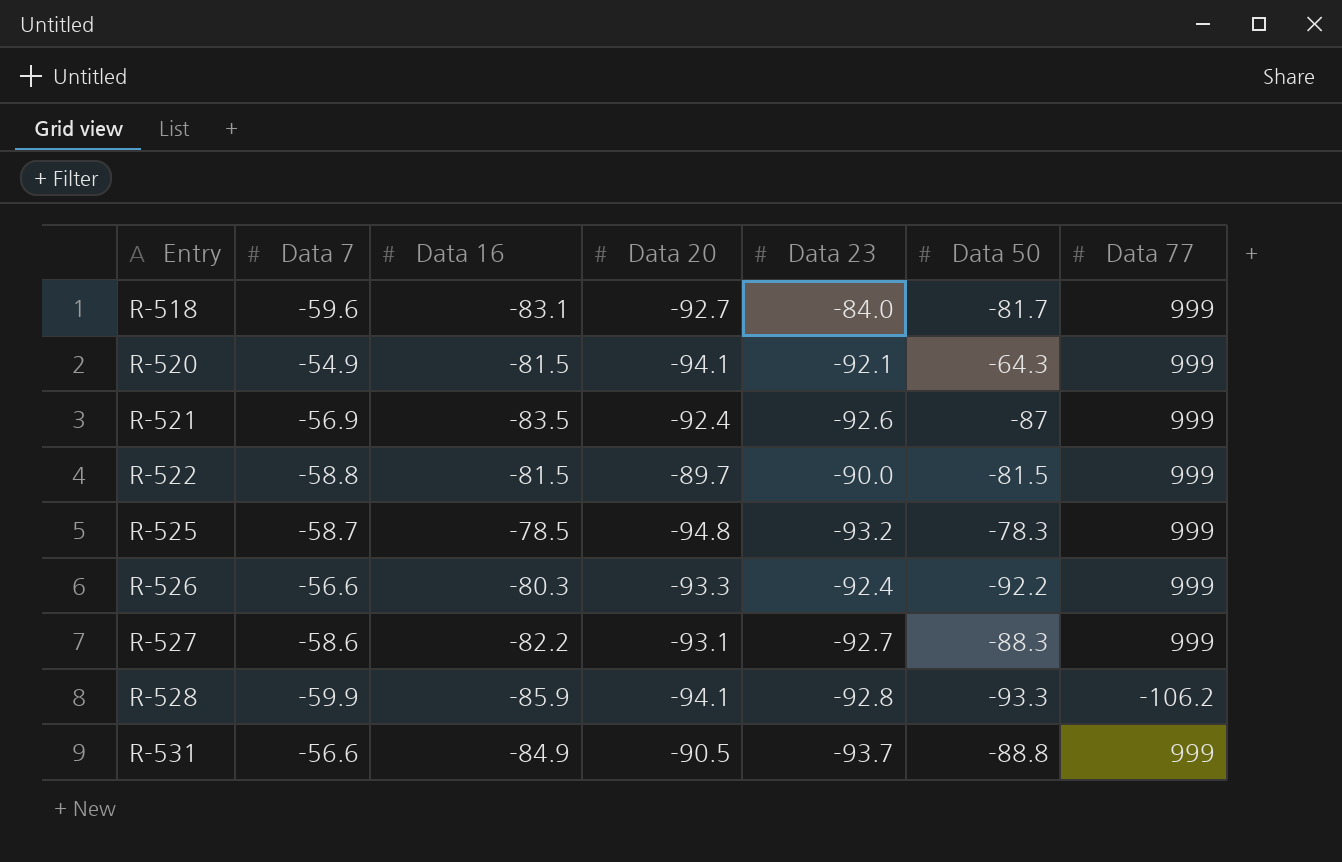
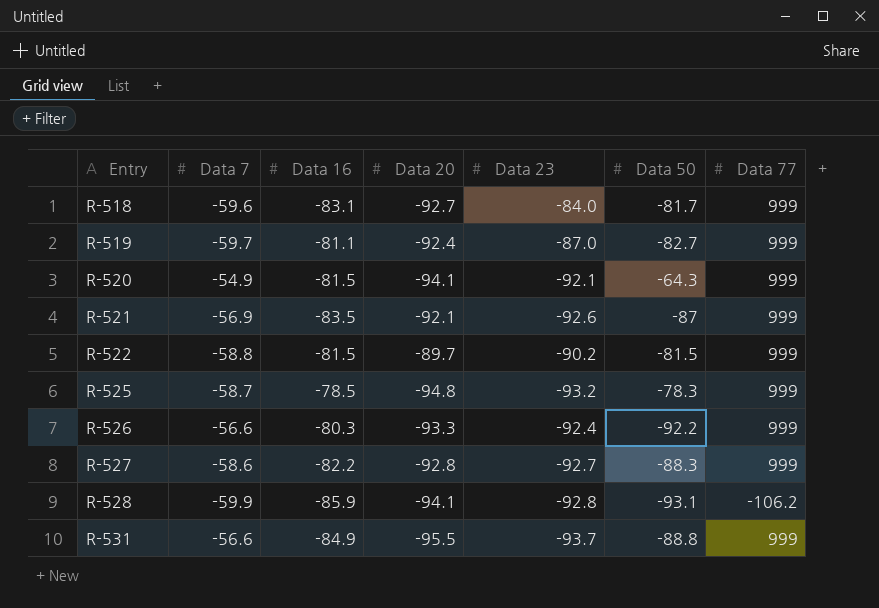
row R-519: none -> -59.7 | -81.1 | -92.4 | -87.0 | -82.7 | 999
R-521 | Data 20: -92.4 -> -92.1
R-522 | Data 23: -90.0 -> -90.2
R-527 | Data 20: -93.1 -> -92.8
R-528 | Data 50: -93.3 -> -93.1
R-531 | Data 20: -90.5 -> -95.5

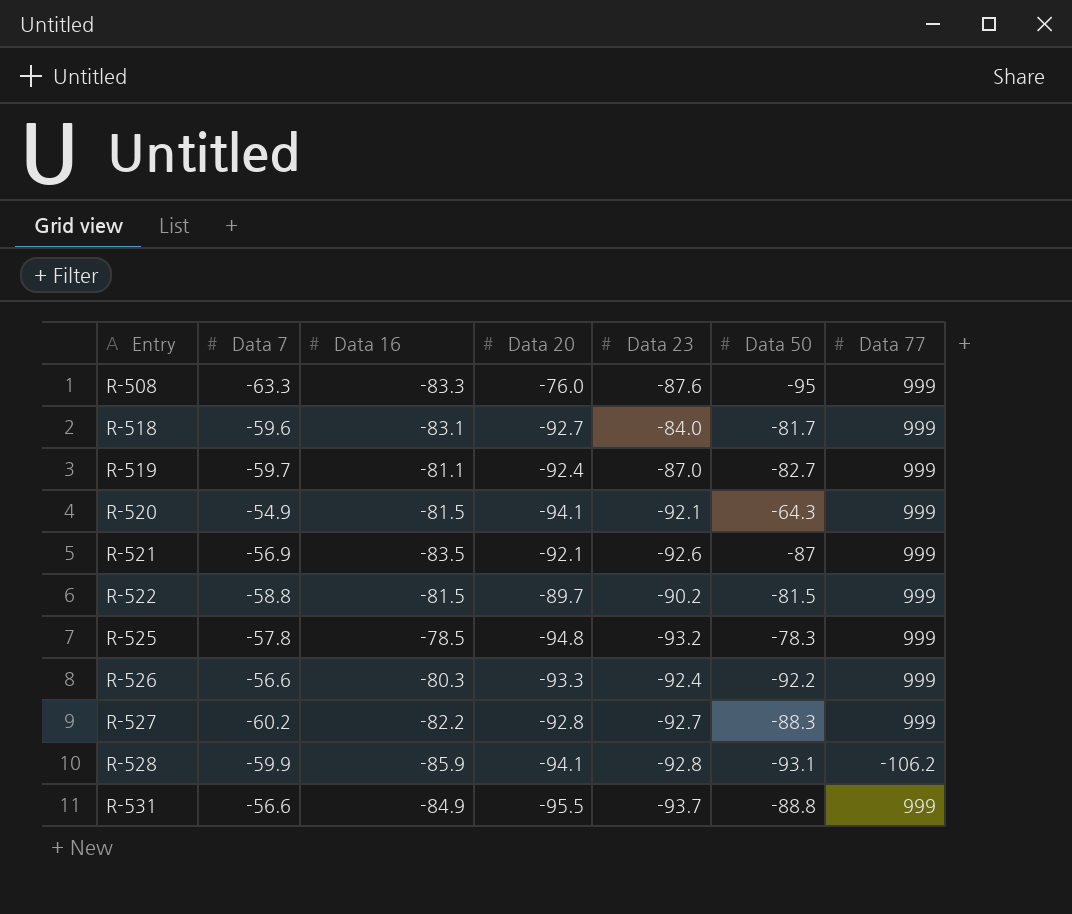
row R-508: none -> -63.3 | -83.3 | -76.0 | -87.6 | -95 | 999
R-525 | Data 7: -58.7 -> -57.8
R-527 | Data 7: -58.6 -> -60.2

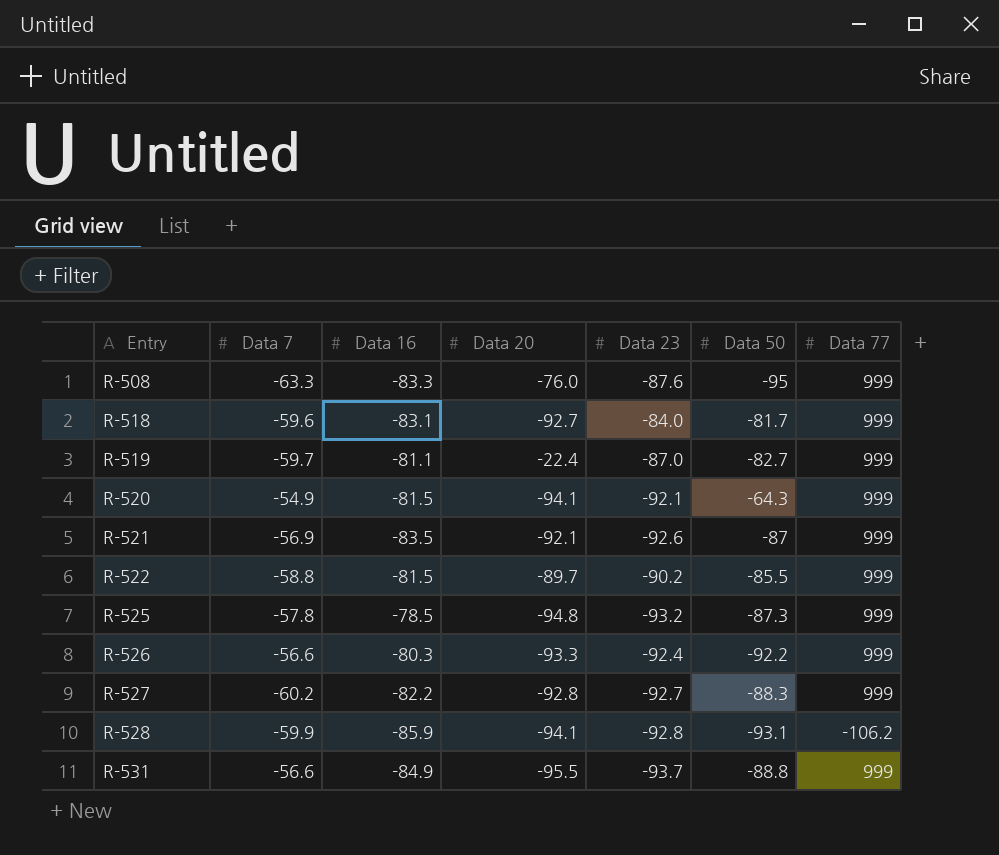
R-519 | Data 20: -92.4 -> -22.4
R-522 | Data 50: -81.5 -> -85.5
R-525 | Data 50: -78.3 -> -87.3

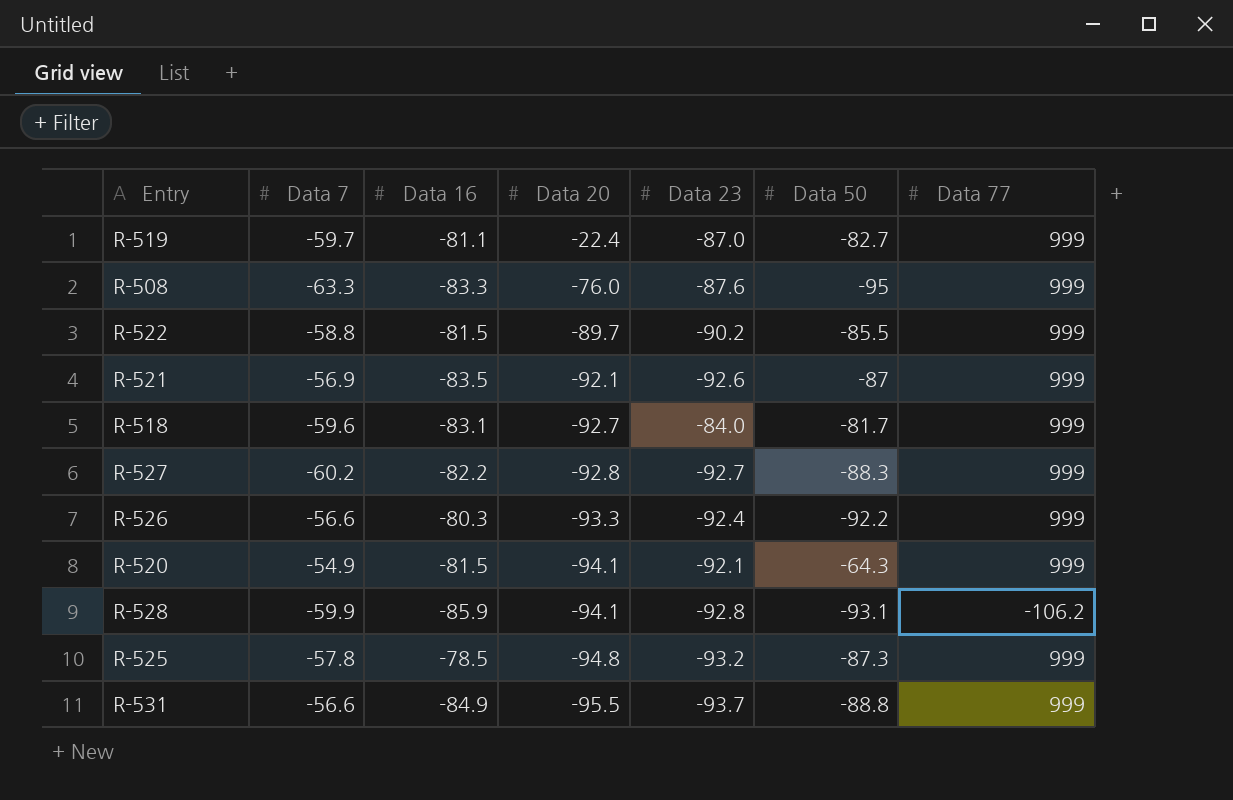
row order: Entry ascending -> Data 20 descending

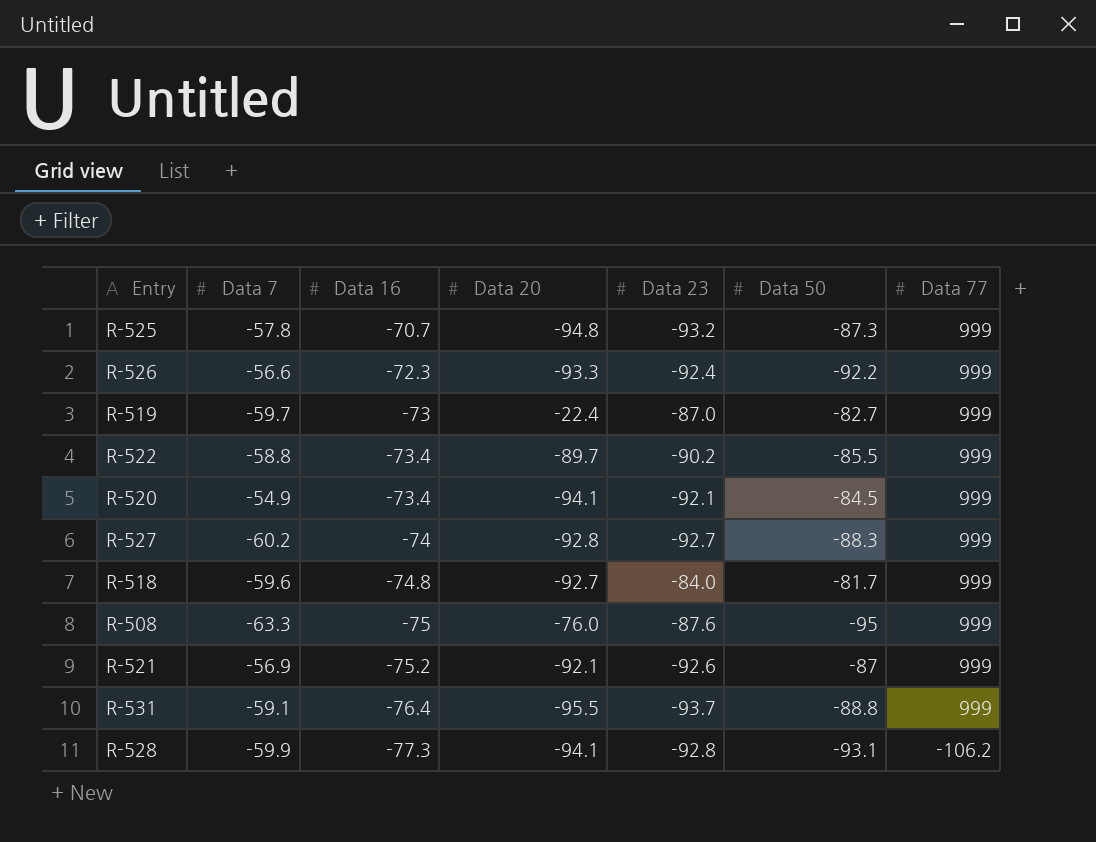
row order: Data 20 descending -> Data 16 descending
R-525 | Data 16: -78.5 -> -70.7
R-526 | Data 16: -80.3 -> -72.3
R-519 | Data 16: -81.1 -> -73
R-522 | Data 16: -81.5 -> -73.4
R-520 | Data 16: -81.5 -> -73.4
R-520 | Data 50: -64.3 -> -84.5
R-527 | Data 16: -82.2 -> -74
R-518 | Data 16: -83.1 -> -74.8
R-508 | Data 16: -83.3 -> -75
R-521 | Data 16: -83.5 -> -75.2
R-531 | Data 7: -56.6 -> -59.1
R-531 | Data 16: -84.9 -> -76.4
R-528 | Data 16: -85.9 -> -77.3

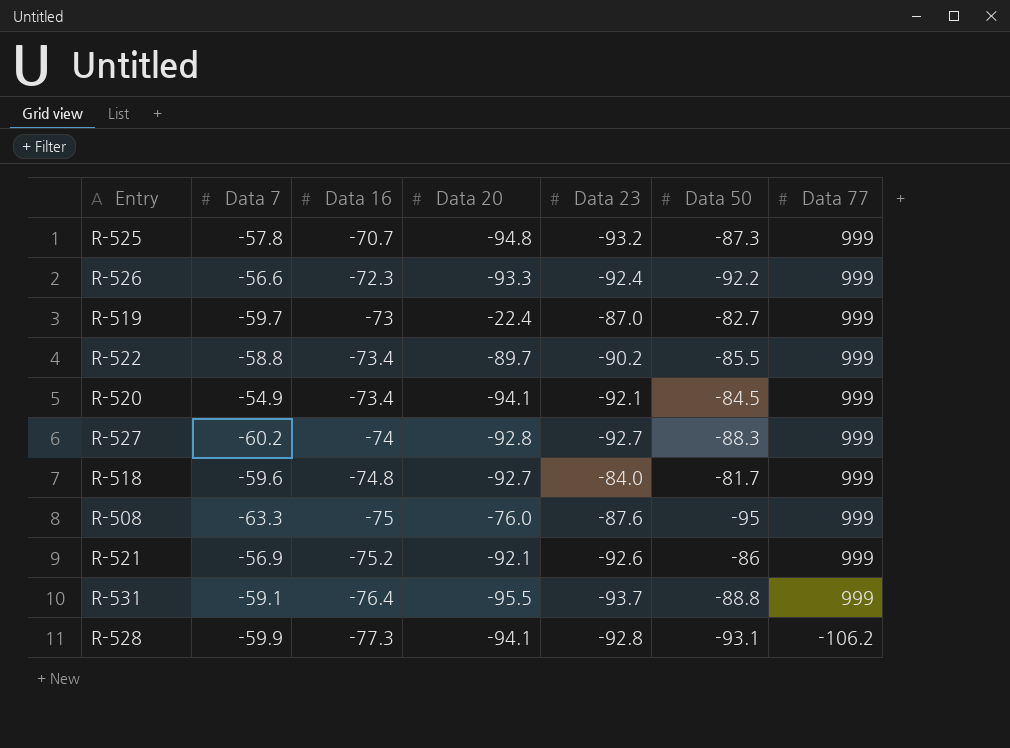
R-521 | Data 50: -87 -> -86

